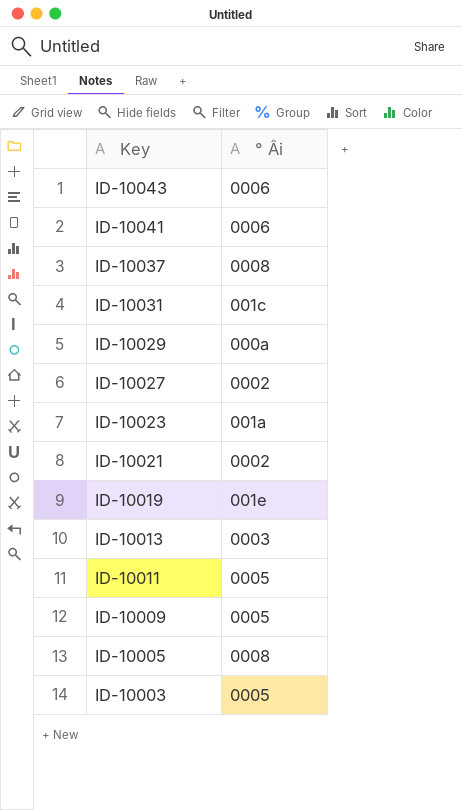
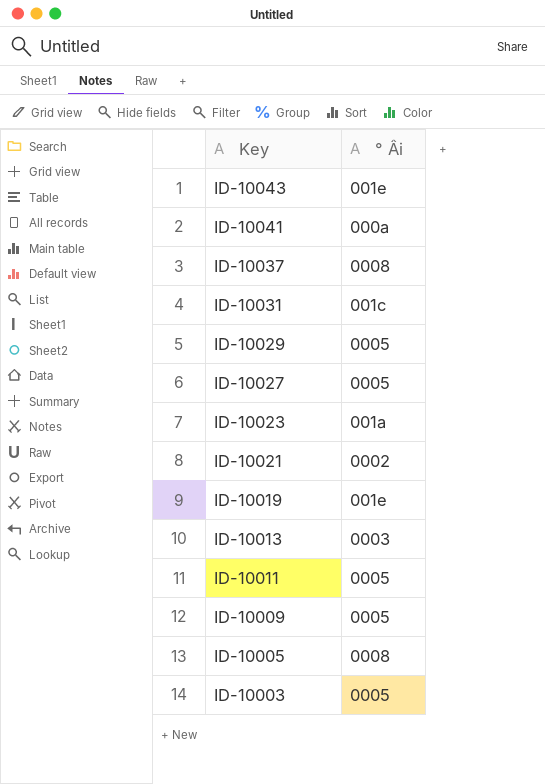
ID-10043 | ° Âi: 0006 -> 001e
ID-10041 | ° Âi: 0006 -> 000a
ID-10029 | ° Âi: 000a -> 0005
ID-10027 | ° Âi: 0002 -> 0005

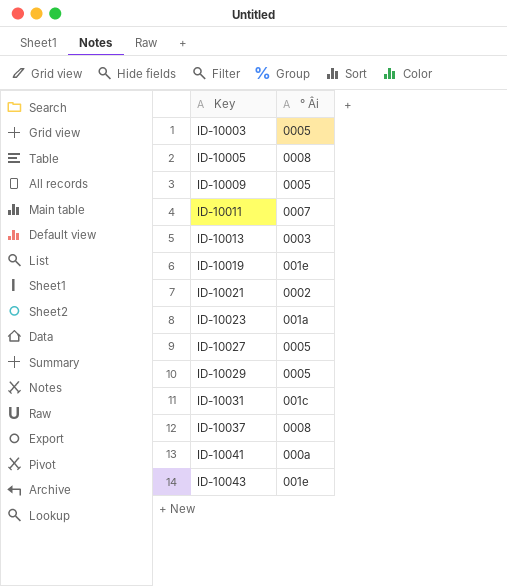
row order: Key descending -> Key ascending
ID-10011 | ° Âi: 0005 -> 0007

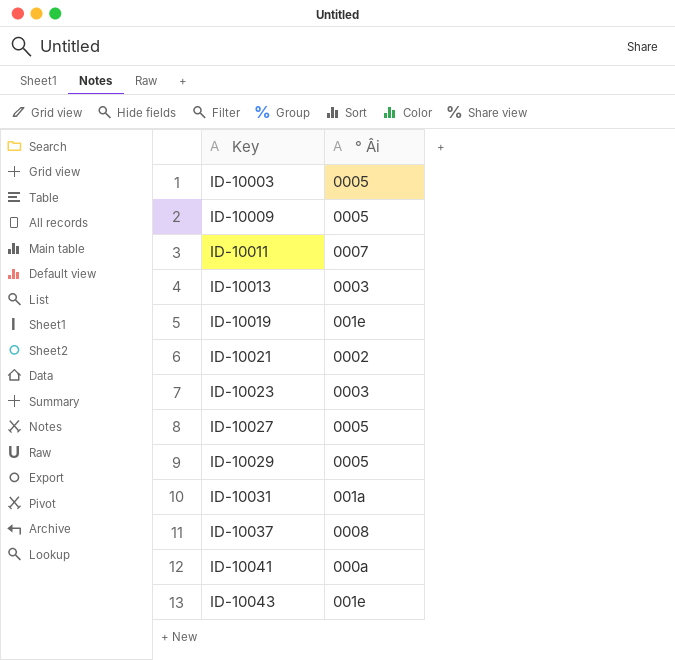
row ID-10005: 0008 -> none
ID-10023 | ° Âi: 001a -> 0003
ID-10031 | ° Âi: 001c -> 001a

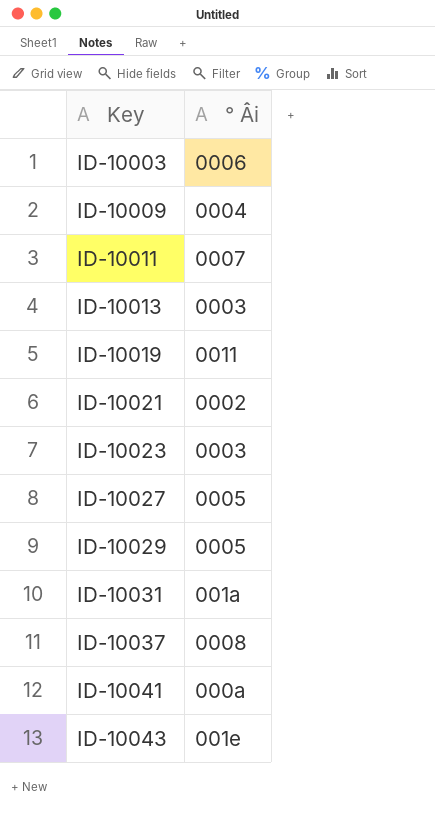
ID-10003 | ° Âi: 0005 -> 0006
ID-10009 | ° Âi: 0005 -> 0004
ID-10019 | ° Âi: 001e -> 0011

